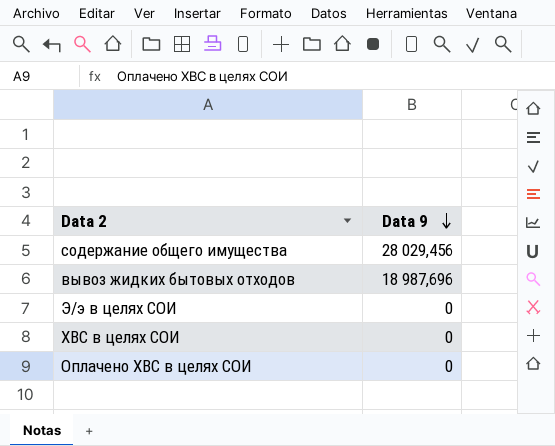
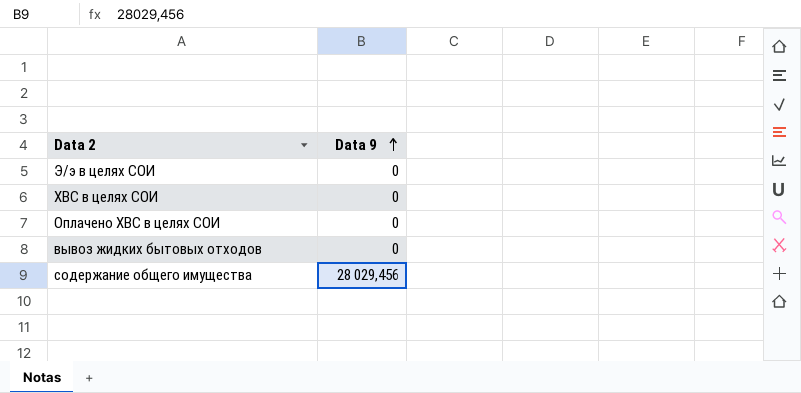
row order: Data 9 descending -> Data 9 ascending
вывоз жидких бытовых отходов | Data 9: 18 987,696 -> 0

